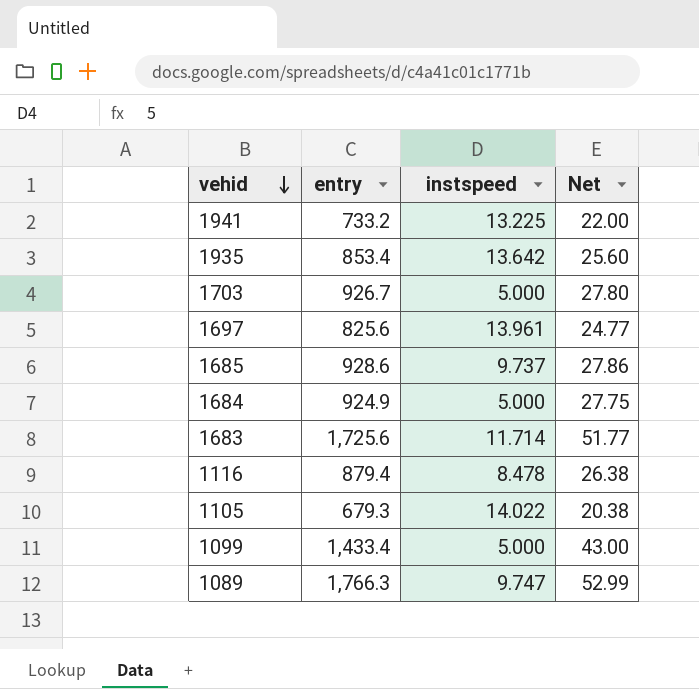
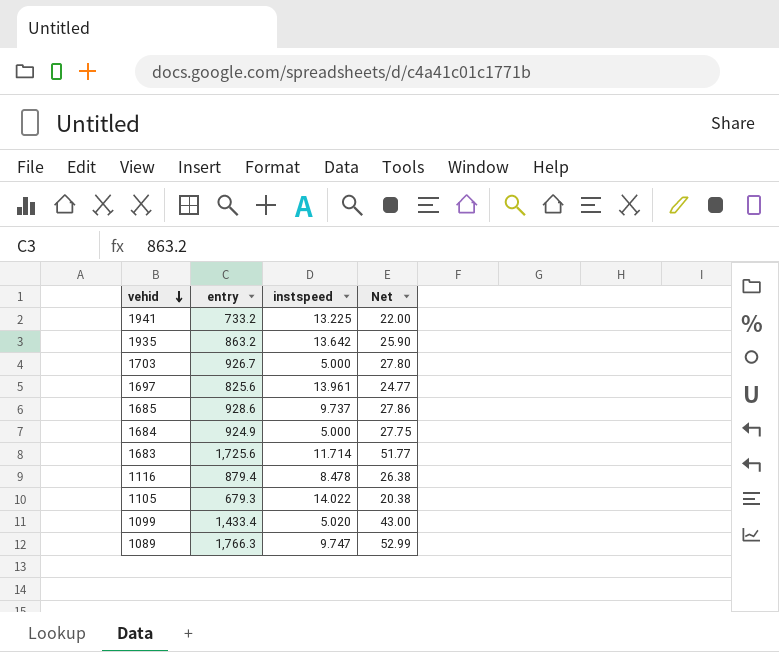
1935 | entry: 853.4 -> 863.2
1935 | Net: 25.60 -> 25.90
1099 | instspeed: 5.000 -> 5.020

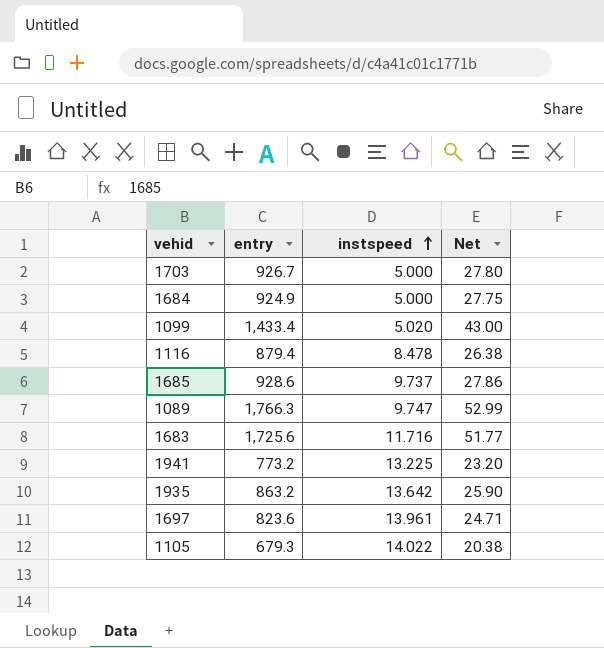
row order: vehid descending -> instspeed ascending
1683 | instspeed: 11.714 -> 11.716
1941 | entry: 733.2 -> 773.2
1941 | Net: 22.00 -> 23.20
1697 | entry: 825.6 -> 823.6
1697 | Net: 24.77 -> 24.71

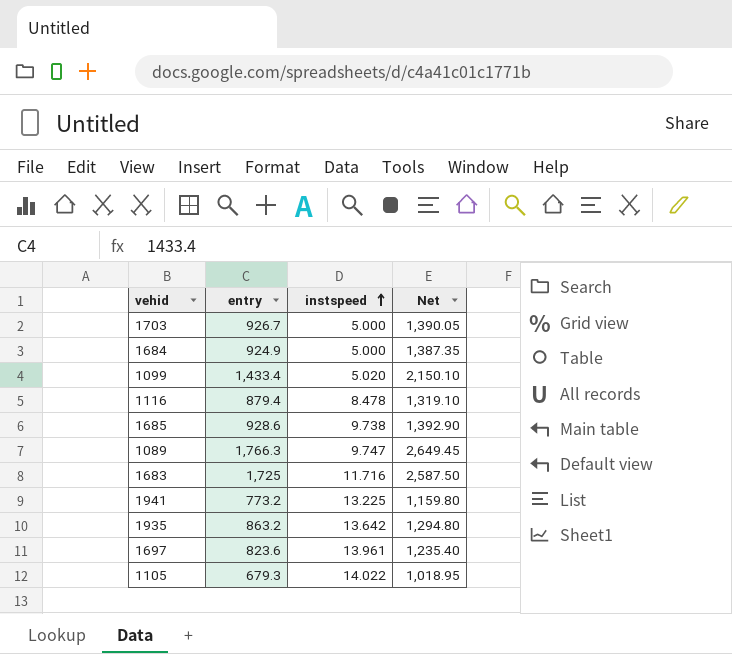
column Net | formula: [entry] * 0.03 -> [entry] * 1.5
1685 | instspeed: 9.737 -> 9.738
1683 | entry: 1,725.6 -> 1,725

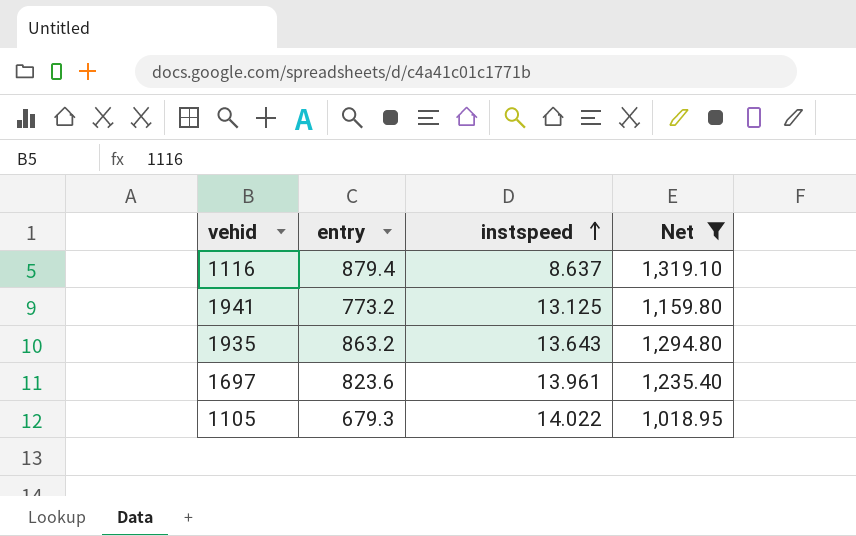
filter: none -> Net <= 1,319.10
1116 | instspeed: 8.478 -> 8.637
1941 | instspeed: 13.225 -> 13.125
1935 | instspeed: 13.642 -> 13.643

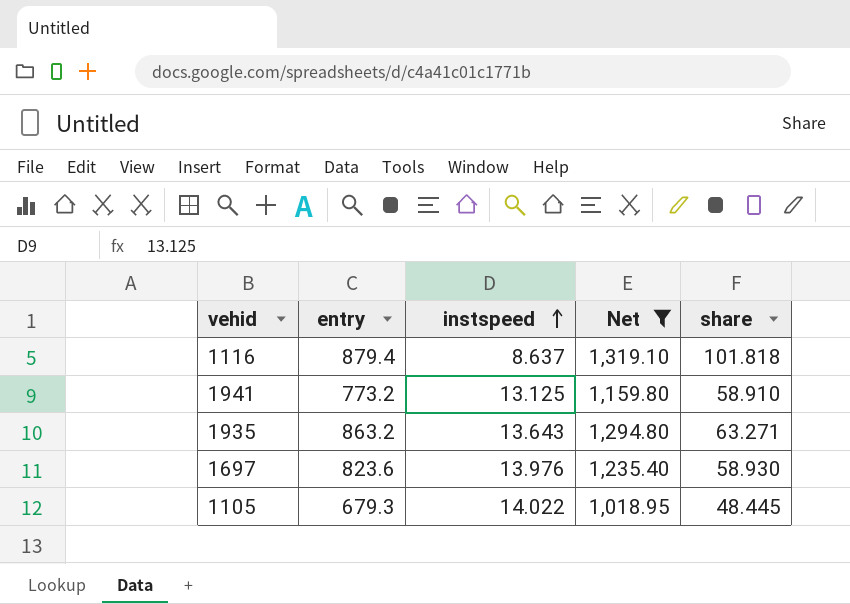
column share | formula: none -> [entry] / [instspeed]
1697 | instspeed: 13.961 -> 13.976

